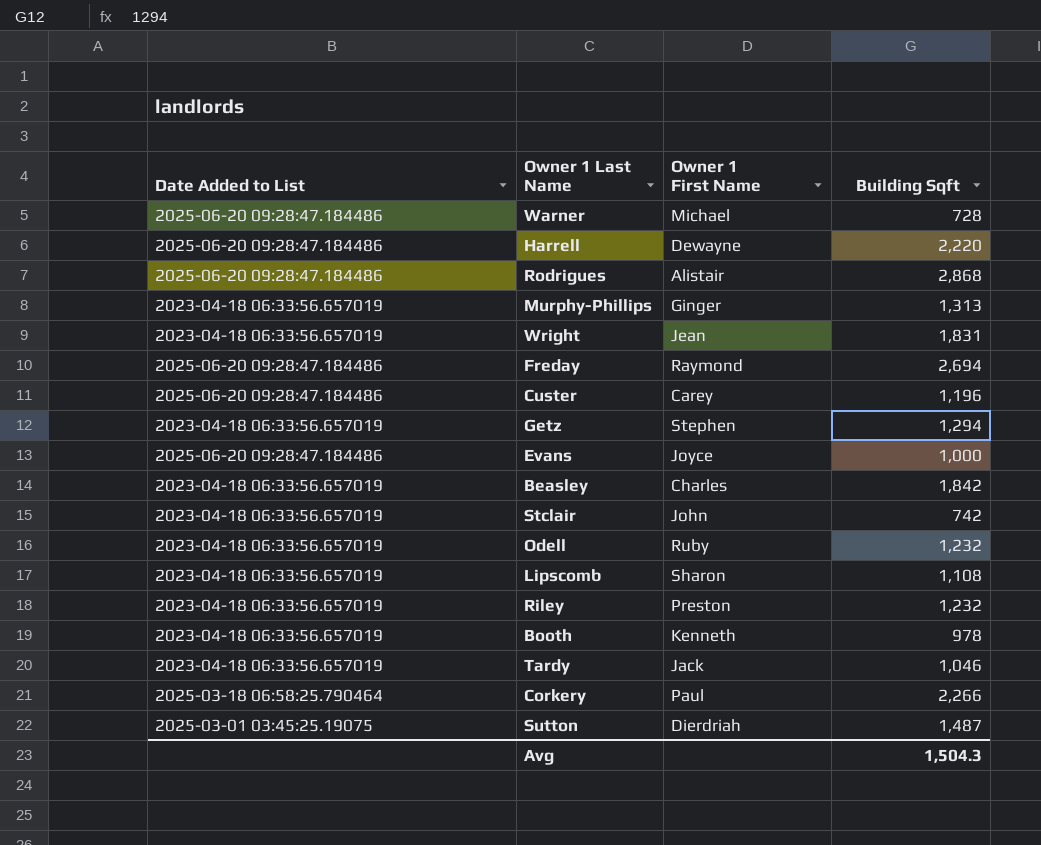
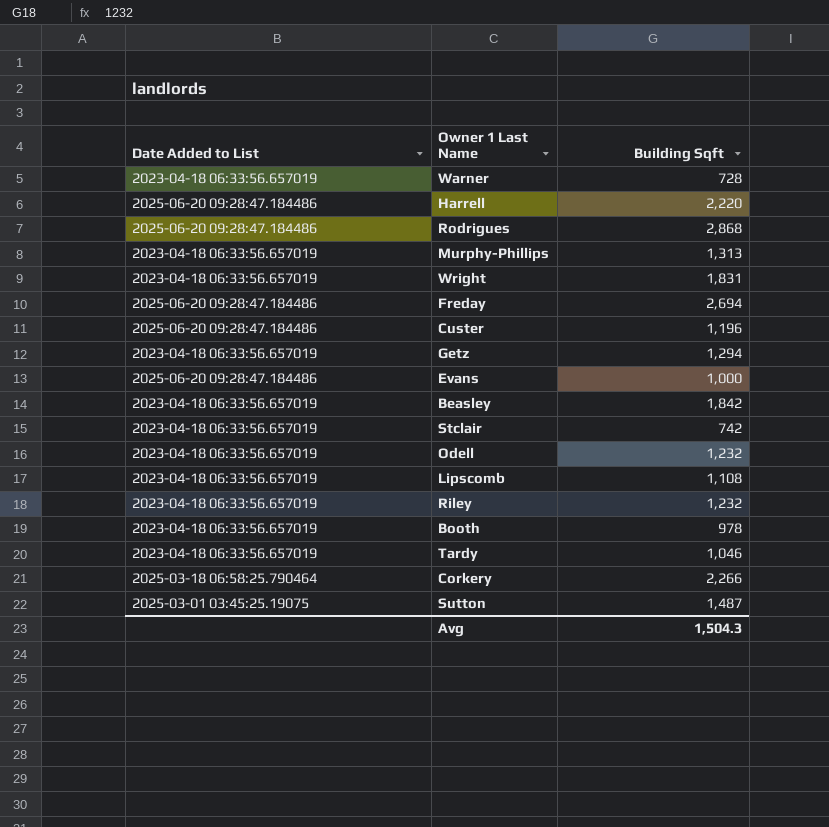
column Owner 1 First Name | position: 3 -> none
Warner | Date Added to List: 2025-06-20 09:28:47.184486 -> 2023-04-18 06:33:56.657019

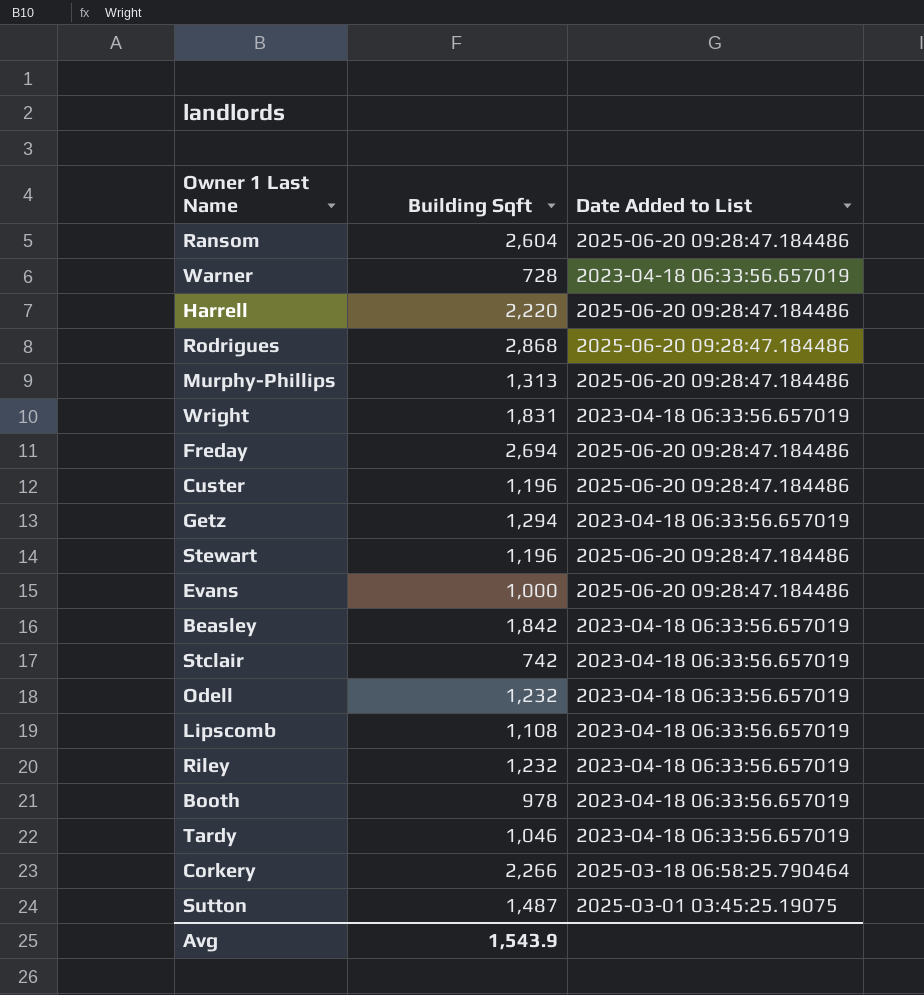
column Date Added to List | position: 1 -> 3
row Ransom: none -> 2,604 | 2025-06-20 09:28:47.184486
Murphy-Phillips | Date Added to List: 2023-04-18 06:33:56.657019 -> 2025-06-20 09:28:47.184486
row Stewart: none -> 1,196 | 2025-06-20 09:28:47.184486
Avg | Building Sqft: 1,504.3 -> 1,543.9

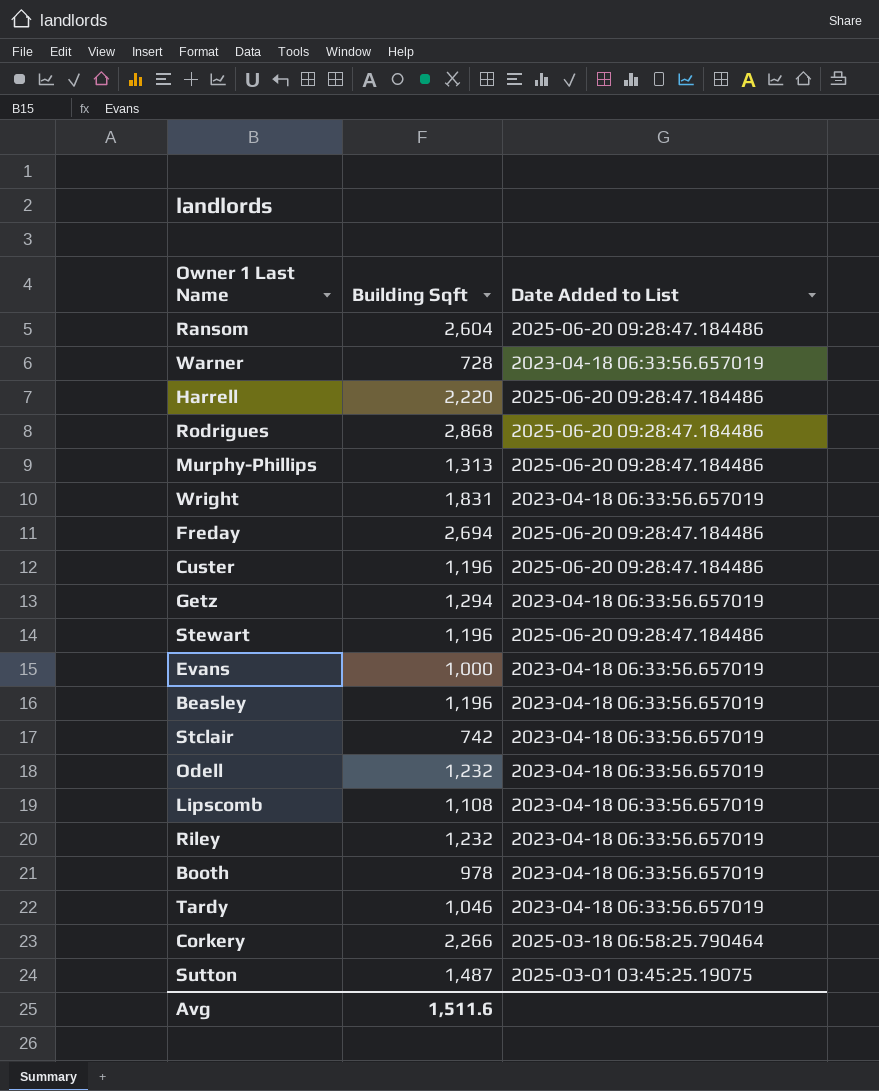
Evans | Date Added to List: 2025-06-20 09:28:47.184486 -> 2023-04-18 06:33:56.657019
Beasley | Building Sqft: 1,842 -> 1,196
Avg | Building Sqft: 1,543.9 -> 1,511.6

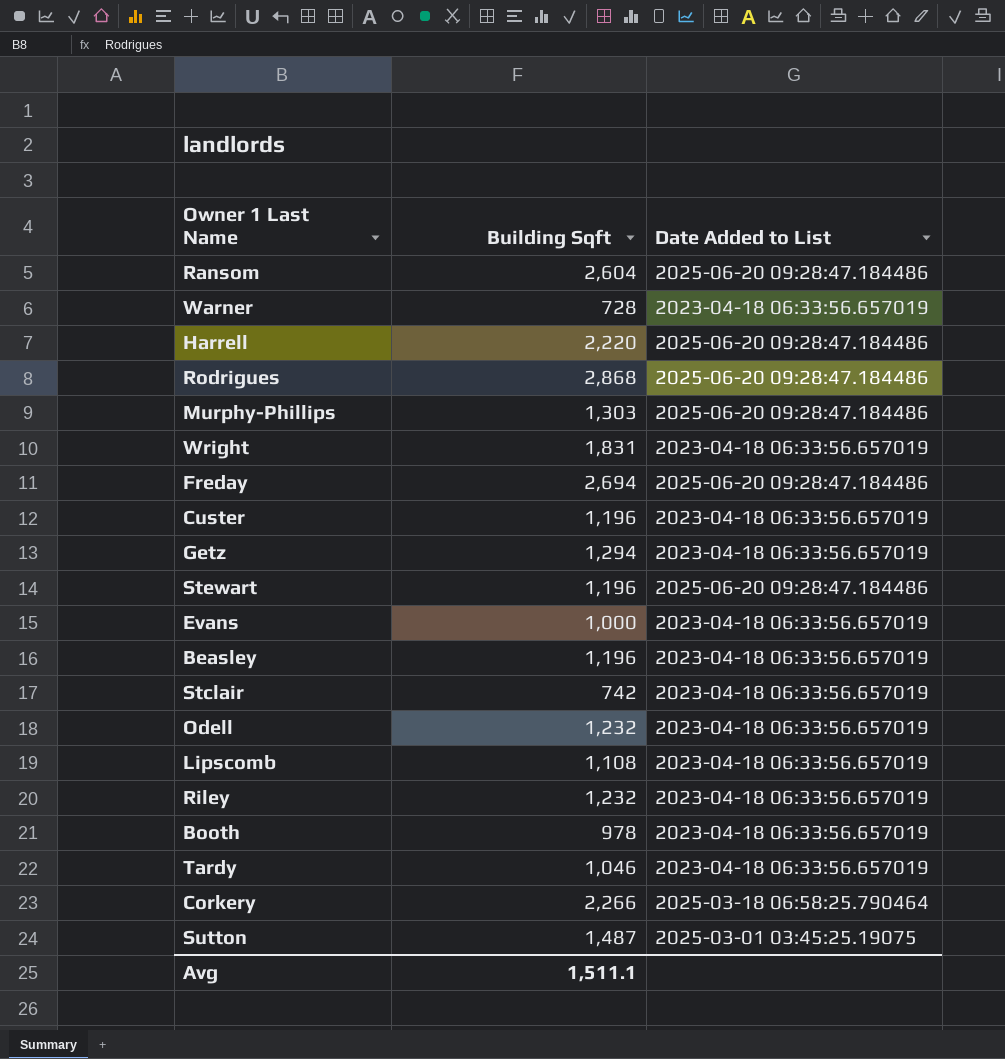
Murphy-Phillips | Building Sqft: 1,313 -> 1,303
Custer | Date Added to List: 2025-06-20 09:28:47.184486 -> 2023-04-18 06:33:56.657019
Avg | Building Sqft: 1,511.6 -> 1,511.1

